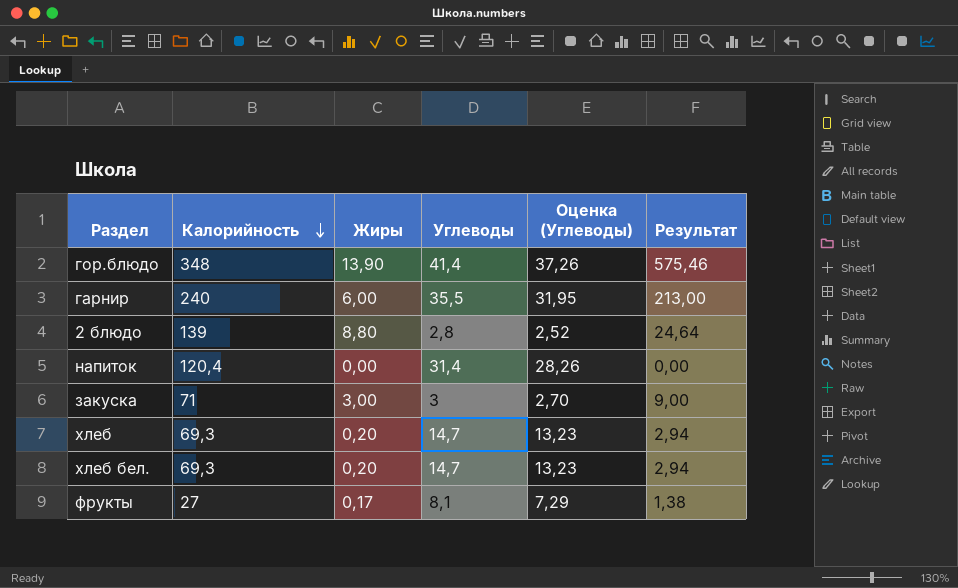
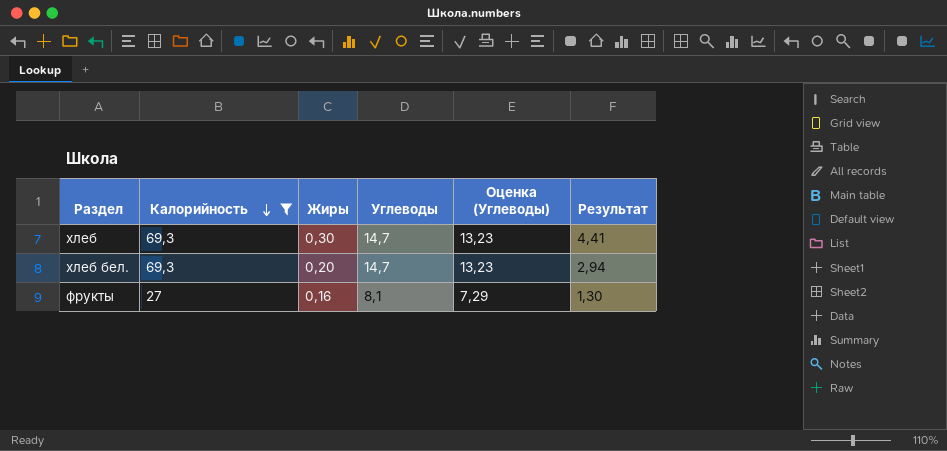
filter: none -> Калорийность <= 69,3
хлеб | Жиры: 0,20 -> 0,30
хлеб | Результат: 2,94 -> 4,41
фрукты | Жиры: 0,17 -> 0,16
фрукты | Результат: 1,38 -> 1,30

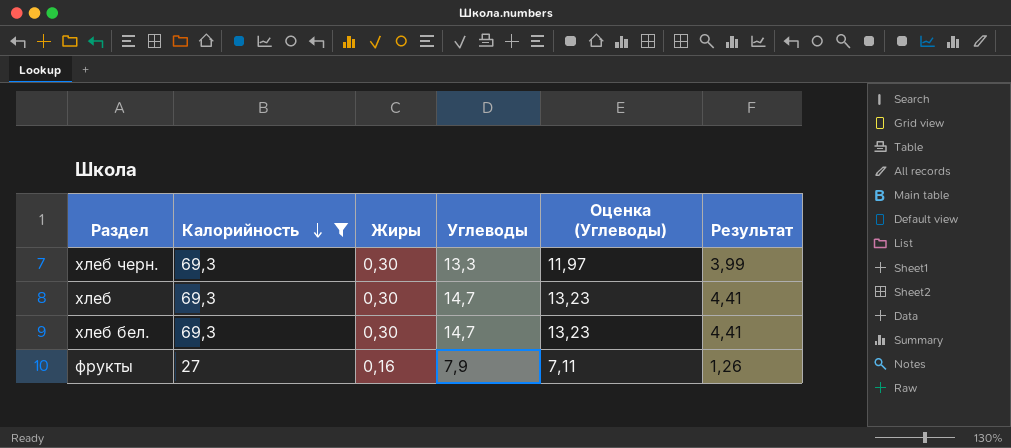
row хлеб черн.: none -> 69,3 | 0,30 | 13,3 | 11,97 | 3,99
хлеб бел. | Жиры: 0,20 -> 0,30
хлеб бел. | Результат: 2,94 -> 4,41
фрукты | Углеводы: 8,1 -> 7,9
фрукты | Оценка (Углеводы): 7,29 -> 7,11
фрукты | Результат: 1,30 -> 1,26

